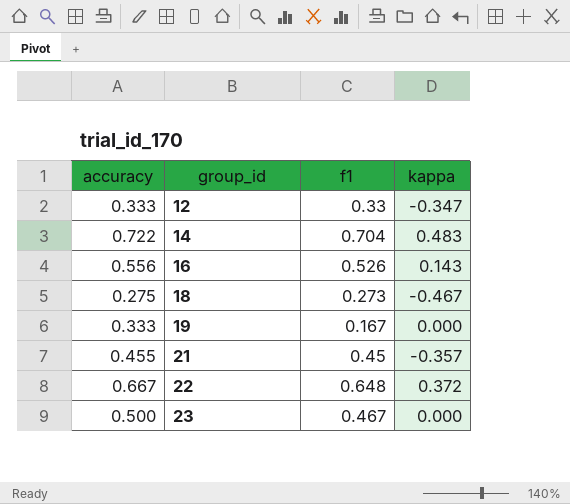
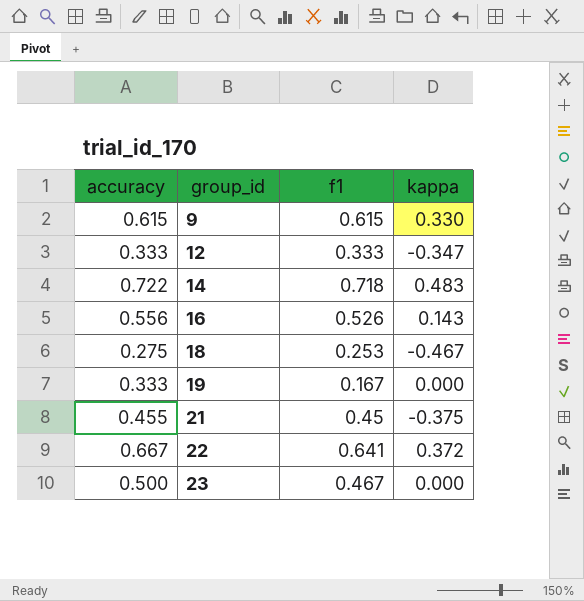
row 9: none -> 0.615 | 0.615 | 0.330
12 | f1: 0.33 -> 0.333
14 | f1: 0.704 -> 0.718
18 | f1: 0.273 -> 0.253
21 | kappa: -0.357 -> -0.375
22 | f1: 0.648 -> 0.641

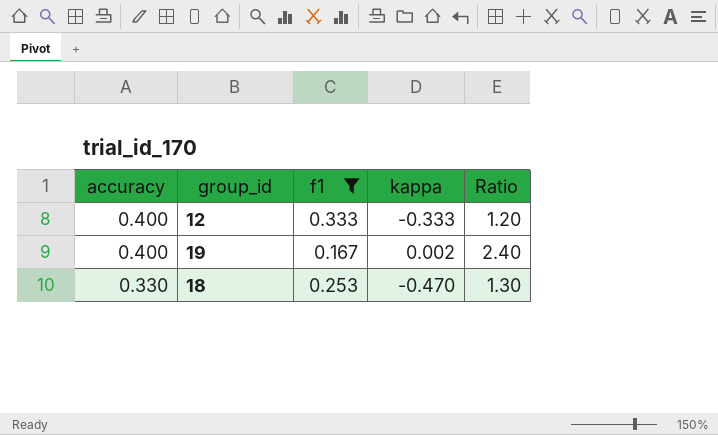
filter: none -> f1 <= 0.333
row order: group_id ascending -> accuracy descending
column Ratio | formula: none -> [accuracy] / [f1]
12 | accuracy: 0.333 -> 0.400
12 | kappa: -0.347 -> -0.333
19 | accuracy: 0.333 -> 0.400
19 | kappa: 0.000 -> 0.002
18 | accuracy: 0.275 -> 0.330
18 | kappa: -0.467 -> -0.470

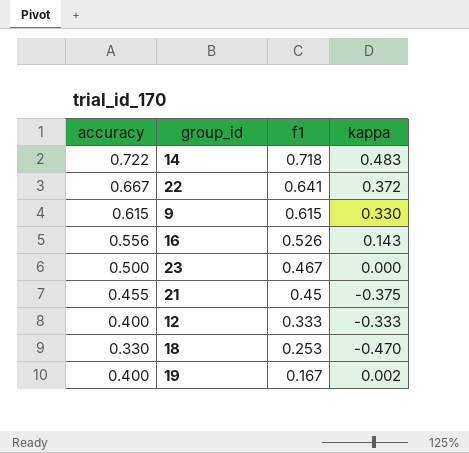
filter: f1 <= 0.333 -> none
row order: accuracy descending -> f1 descending
column Ratio | formula: [accuracy] / [f1] -> none

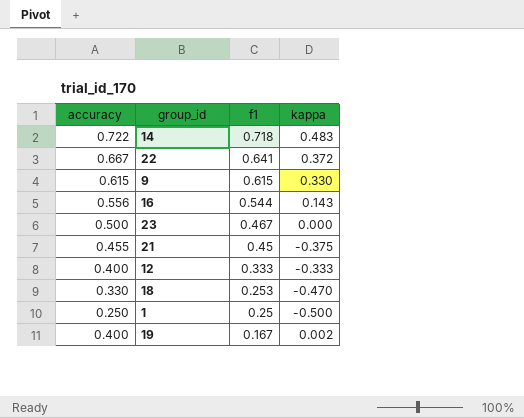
16 | f1: 0.526 -> 0.544
row 1: none -> 0.250 | 0.25 | -0.500

